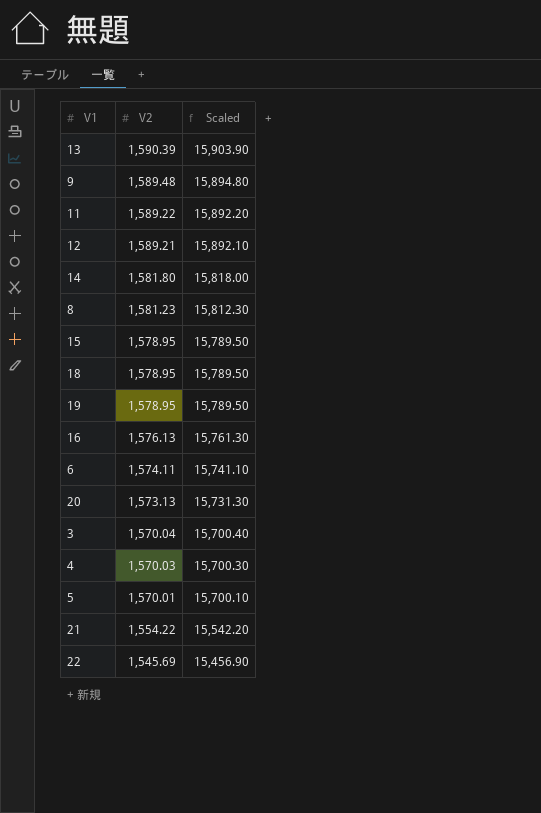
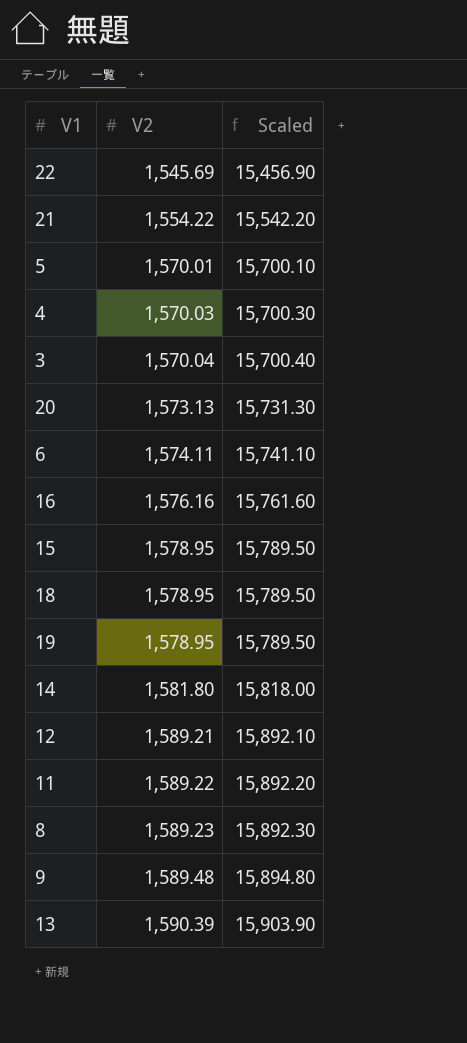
row order: V2 descending -> V2 ascending
16 | V2: 1,576.13 -> 1,576.16
16 | Scaled: 15,761.30 -> 15,761.60
8 | V2: 1,581.23 -> 1,589.23
8 | Scaled: 15,812.30 -> 15,892.30

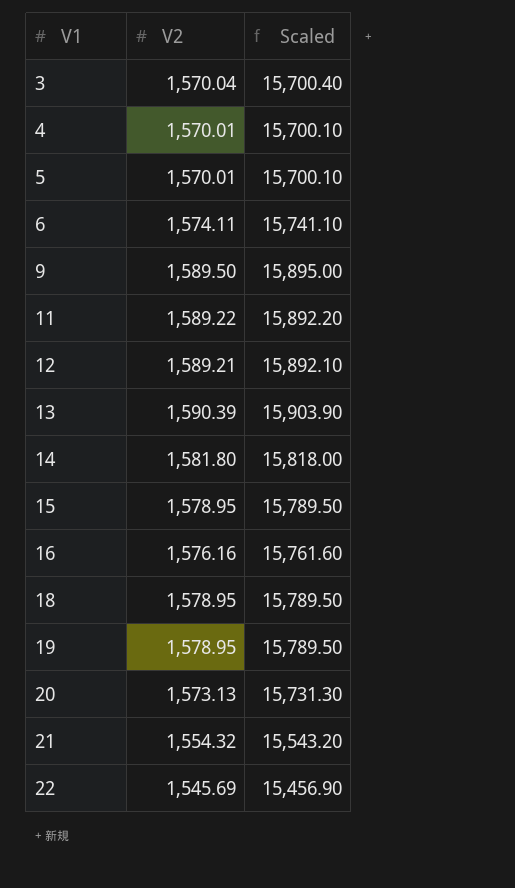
row order: V2 ascending -> V1 ascending
row 8: 1,589.23 | 15,892.30 -> none
4 | V2: 1,570.03 -> 1,570.01
4 | Scaled: 15,700.30 -> 15,700.10
9 | V2: 1,589.48 -> 1,589.50
9 | Scaled: 15,894.80 -> 15,895.00
21 | V2: 1,554.22 -> 1,554.32
21 | Scaled: 15,542.20 -> 15,543.20

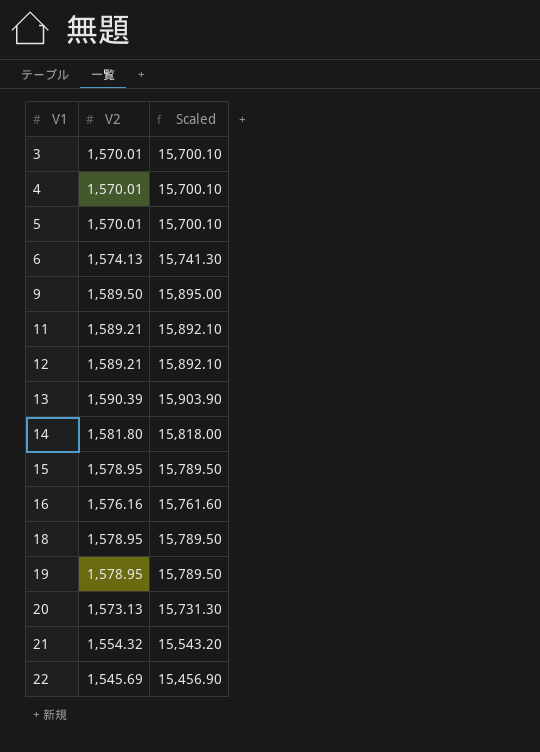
3 | V2: 1,570.04 -> 1,570.01
3 | Scaled: 15,700.40 -> 15,700.10
6 | V2: 1,574.11 -> 1,574.13
6 | Scaled: 15,741.10 -> 15,741.30
11 | V2: 1,589.22 -> 1,589.21
11 | Scaled: 15,892.20 -> 15,892.10

